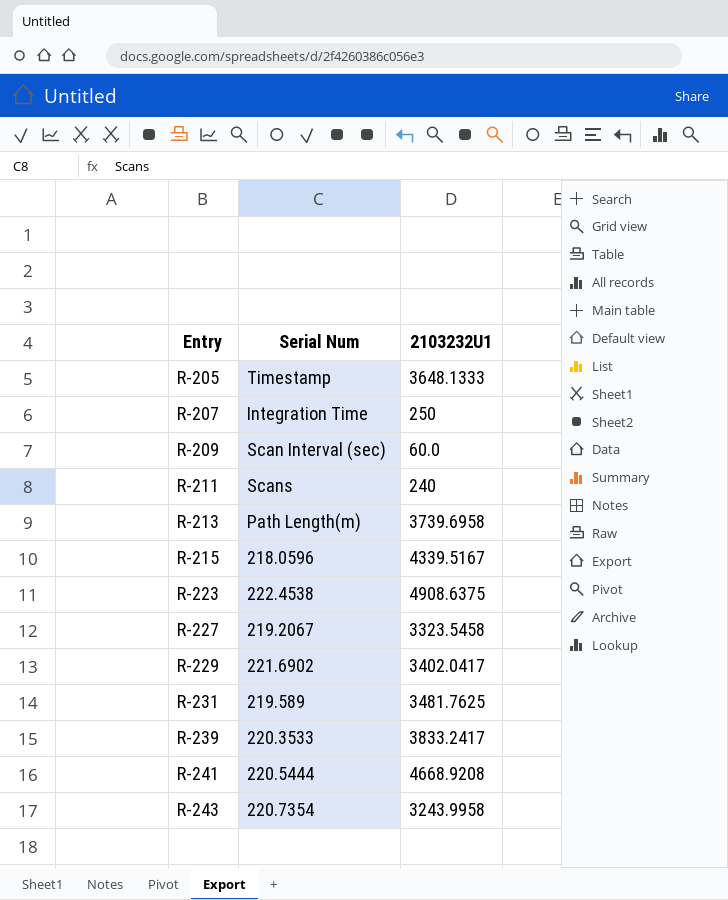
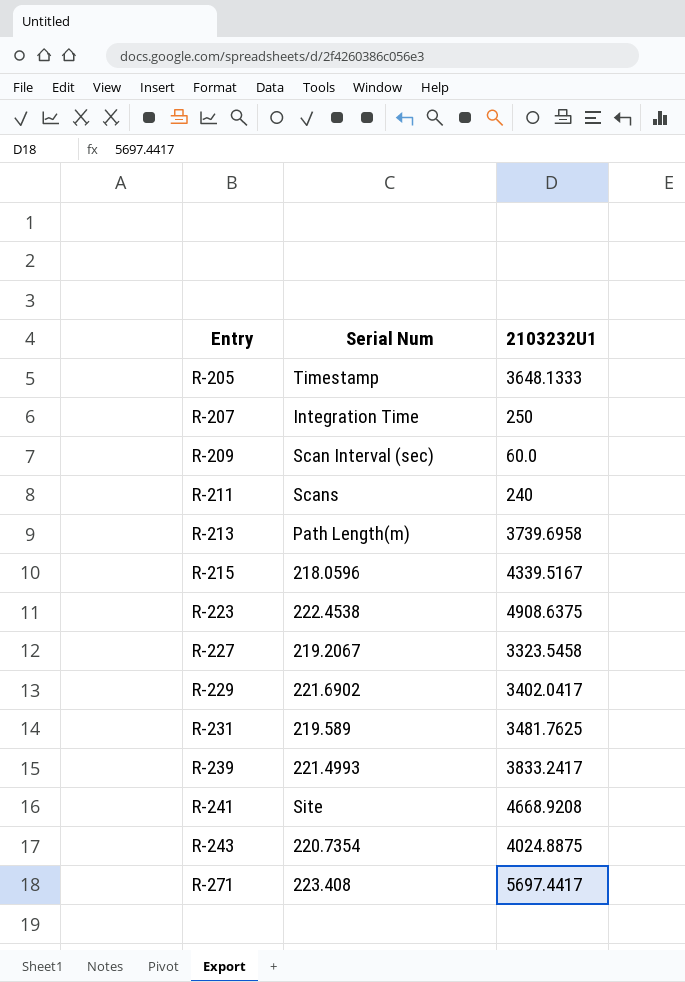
R-239 | Serial Num: 220.3533 -> 221.4993
R-241 | Serial Num: 220.5444 -> Site
R-243 | 2103232U1: 3243.9958 -> 4024.8875
row R-271: none -> 223.408 | 5697.4417

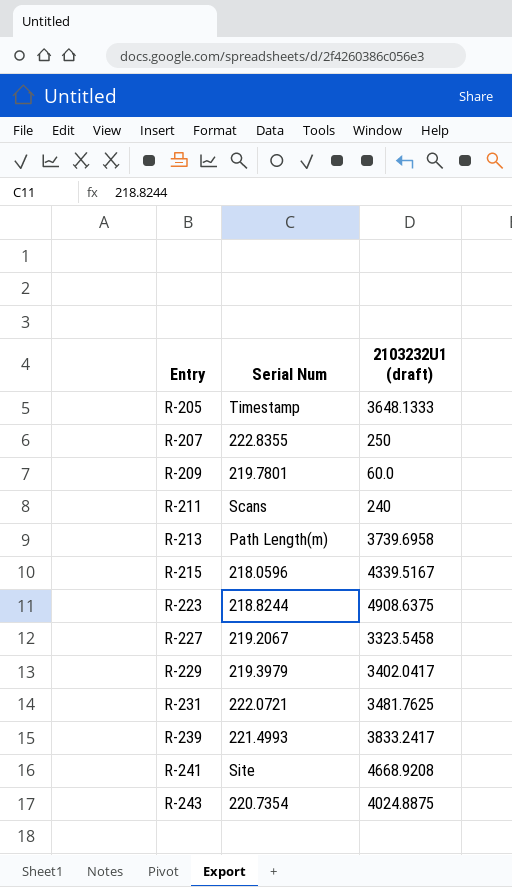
column name: 2103232U1 -> 2103232U1 (draft)
row R-271: 223.408 | 5697.4417 -> none
R-207 | Serial Num: Integration Time -> 222.8355
R-209 | Serial Num: Scan Interval (sec) -> 219.7801
R-223 | Serial Num: 222.4538 -> 218.8244
R-229 | Serial Num: 221.6902 -> 219.3979
R-231 | Serial Num: 219.589 -> 222.0721

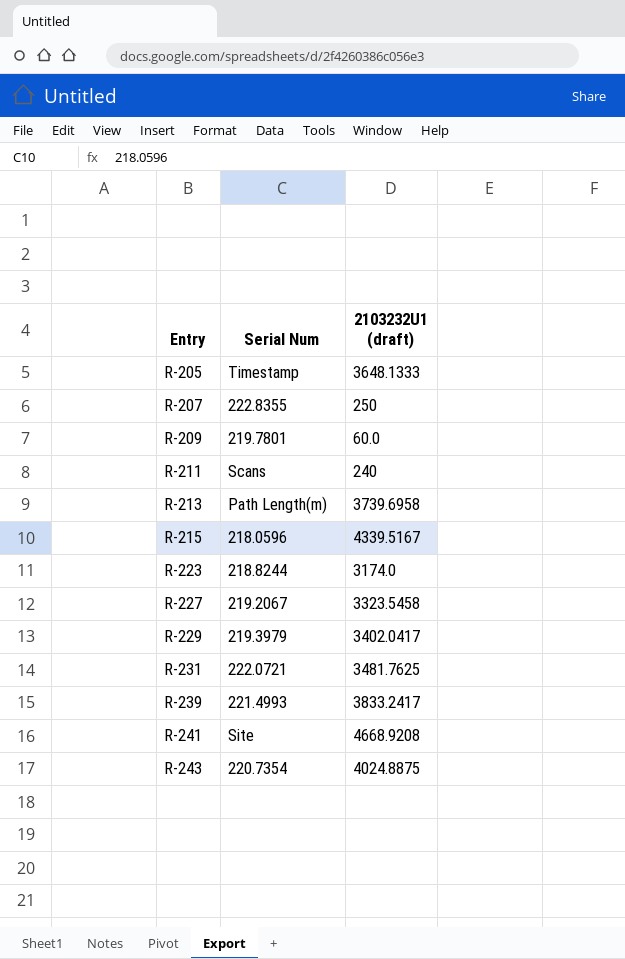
R-223 | 2103232U1 (draft): 4908.6375 -> 3174.0

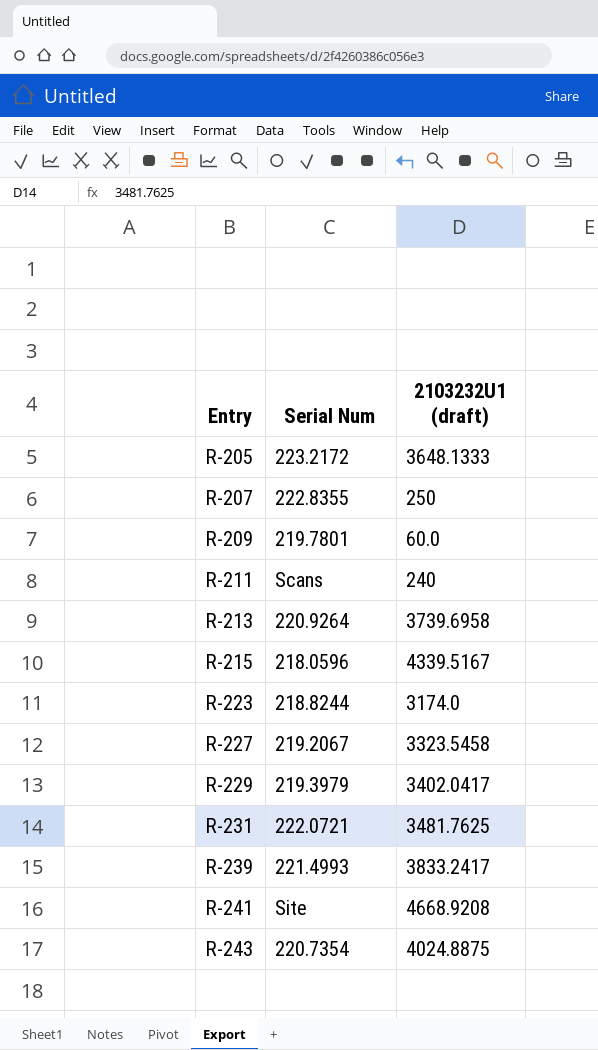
R-205 | Serial Num: Timestamp -> 223.2172
R-213 | Serial Num: Path Length(m) -> 220.9264

